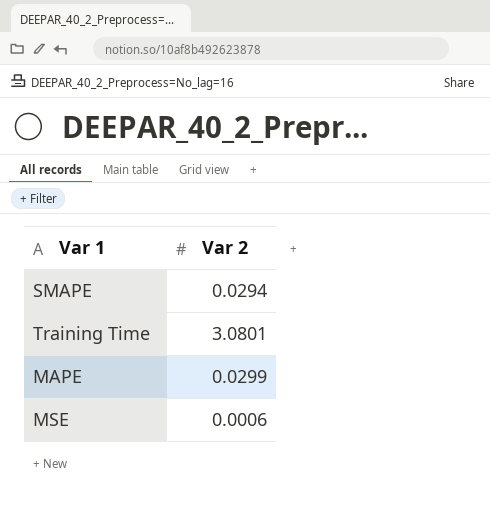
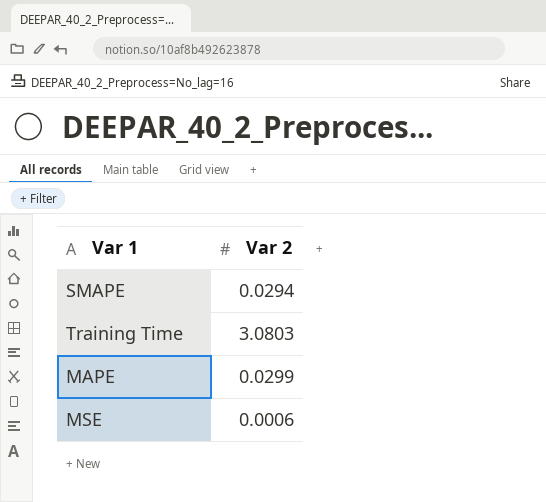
Training Time | Var 2: 3.0801 -> 3.0803

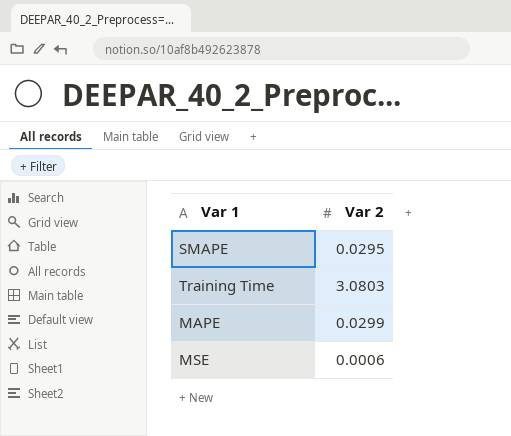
SMAPE | Var 2: 0.0294 -> 0.0295

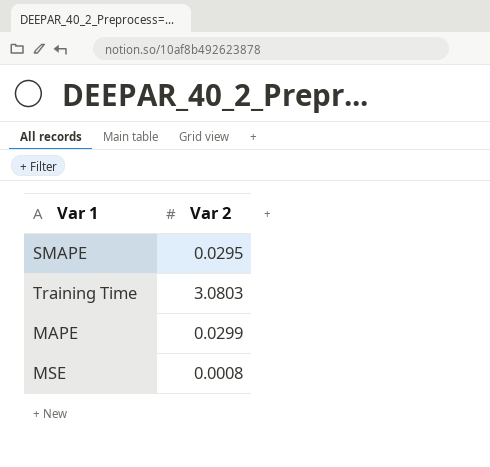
MSE | Var 2: 0.0006 -> 0.0008

